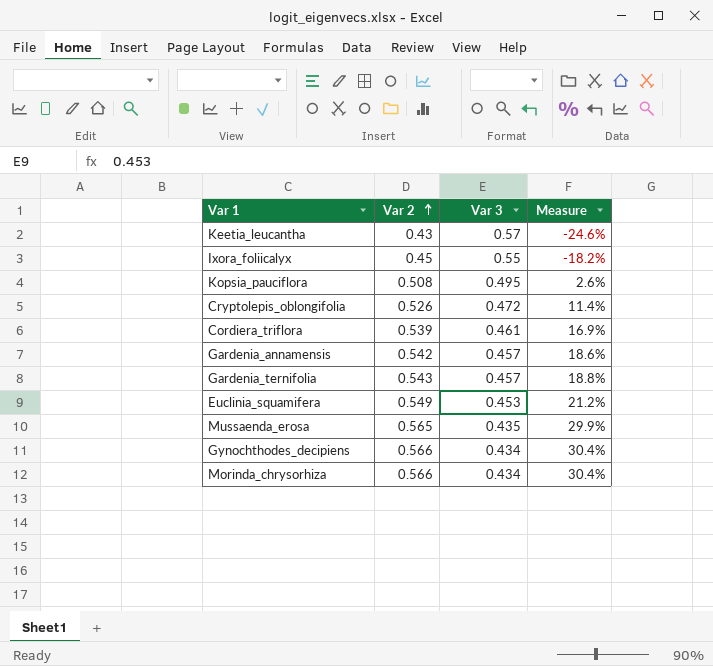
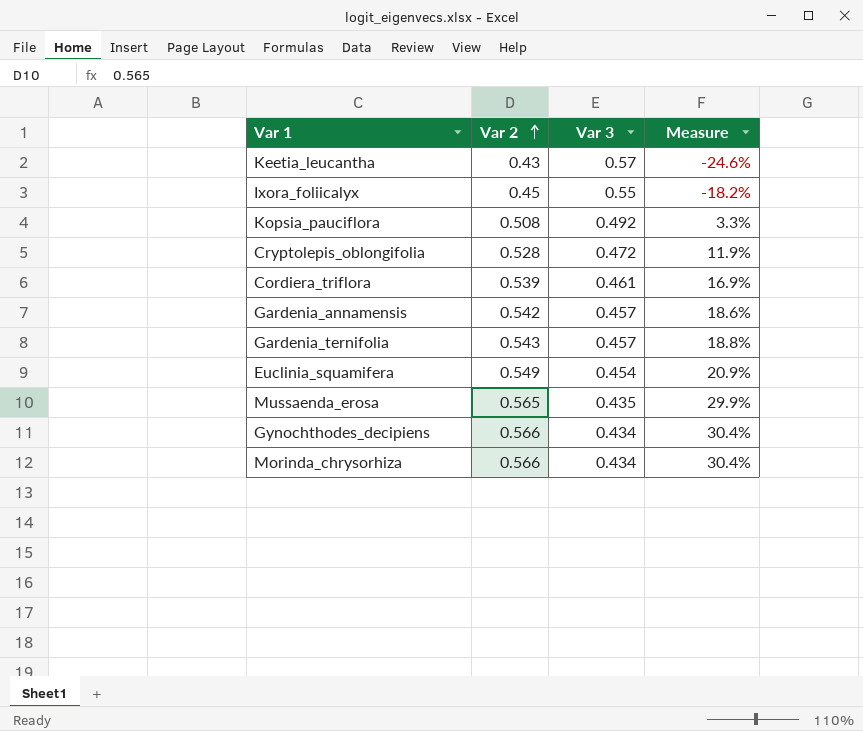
Kopsia_pauciflora | Var 3: 0.495 -> 0.492
Kopsia_pauciflora | Measure: 2.6% -> 3.3%
Cryptolepis_oblongifolia | Var 2: 0.526 -> 0.528
Cryptolepis_oblongifolia | Measure: 11.4% -> 11.9%
Euclinia_squamifera | Var 3: 0.453 -> 0.454
Euclinia_squamifera | Measure: 21.2% -> 20.9%

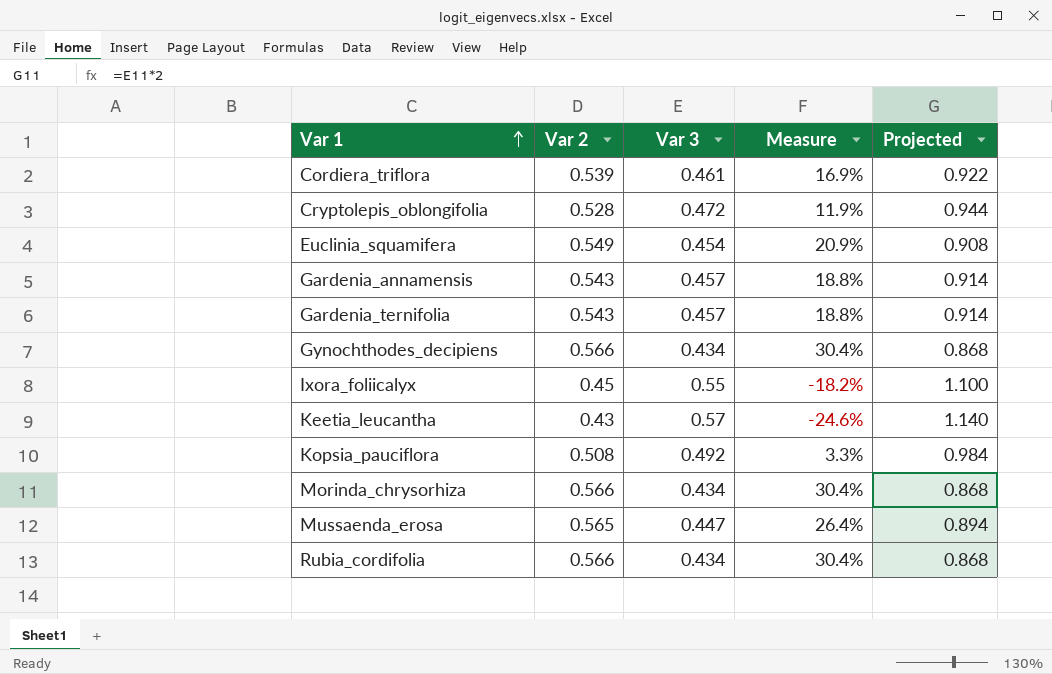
row order: Var 2 ascending -> Var 1 ascending
column Projected | formula: none -> [Var 3] * 2
Gardenia_annamensis | Var 2: 0.542 -> 0.543
Gardenia_annamensis | Measure: 18.6% -> 18.8%
Mussaenda_erosa | Var 3: 0.435 -> 0.447
Mussaenda_erosa | Measure: 29.9% -> 26.4%
row Rubia_cordifolia: none -> 0.566 | 0.434 | 30.4% | 0.868

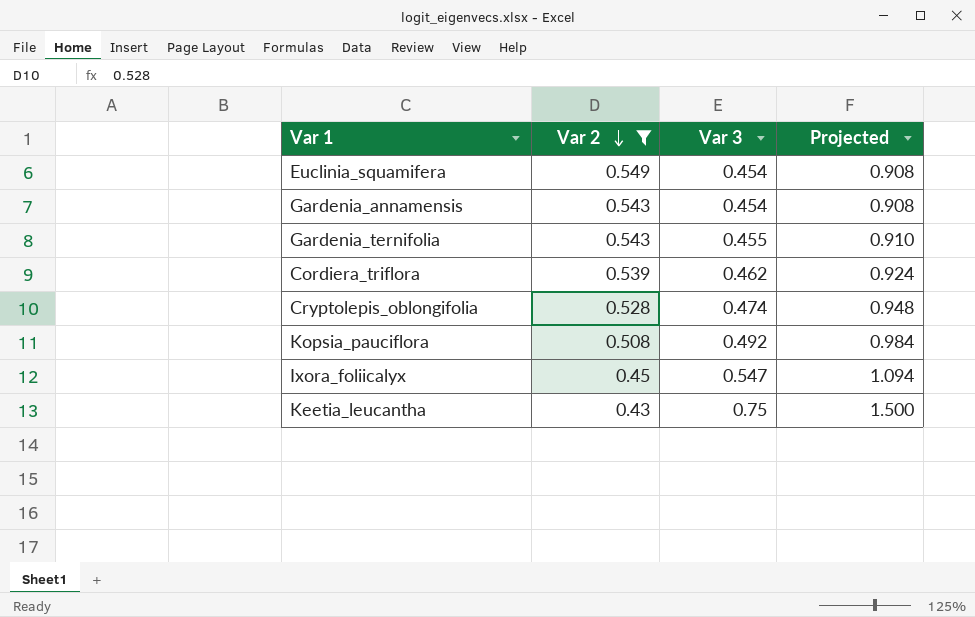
filter: none -> Var 2 <= 0.549
row order: Var 1 ascending -> Var 2 descending
column Measure | formula: ([Var 2] - [Var 3]) / [Var 3] -> none
Gardenia_annamensis | Var 3: 0.457 -> 0.454
Gardenia_annamensis | Projected: 0.914 -> 0.908
Gardenia_ternifolia | Var 3: 0.457 -> 0.455
Gardenia_ternifolia | Projected: 0.914 -> 0.910
Cordiera_triflora | Var 3: 0.461 -> 0.462
Cordiera_triflora | Projected: 0.922 -> 0.924
Cryptolepis_oblongifolia | Var 3: 0.472 -> 0.474
Cryptolepis_oblongifolia | Projected: 0.944 -> 0.948
Ixora_foliicalyx | Var 3: 0.55 -> 0.547
Ixora_foliicalyx | Projected: 1.100 -> 1.094
Keetia_leucantha | Var 3: 0.57 -> 0.75
Keetia_leucantha | Projected: 1.140 -> 1.500

